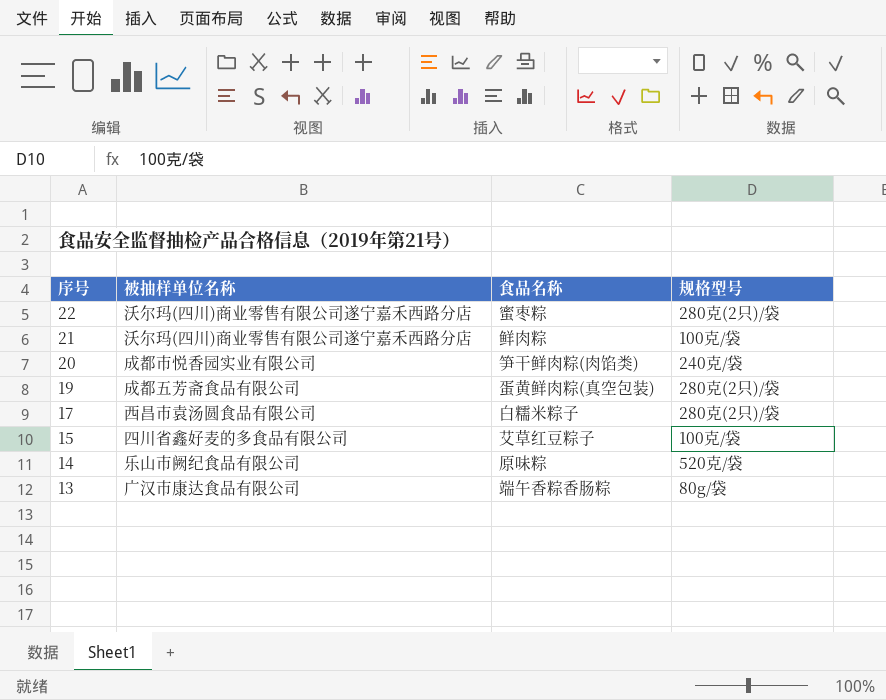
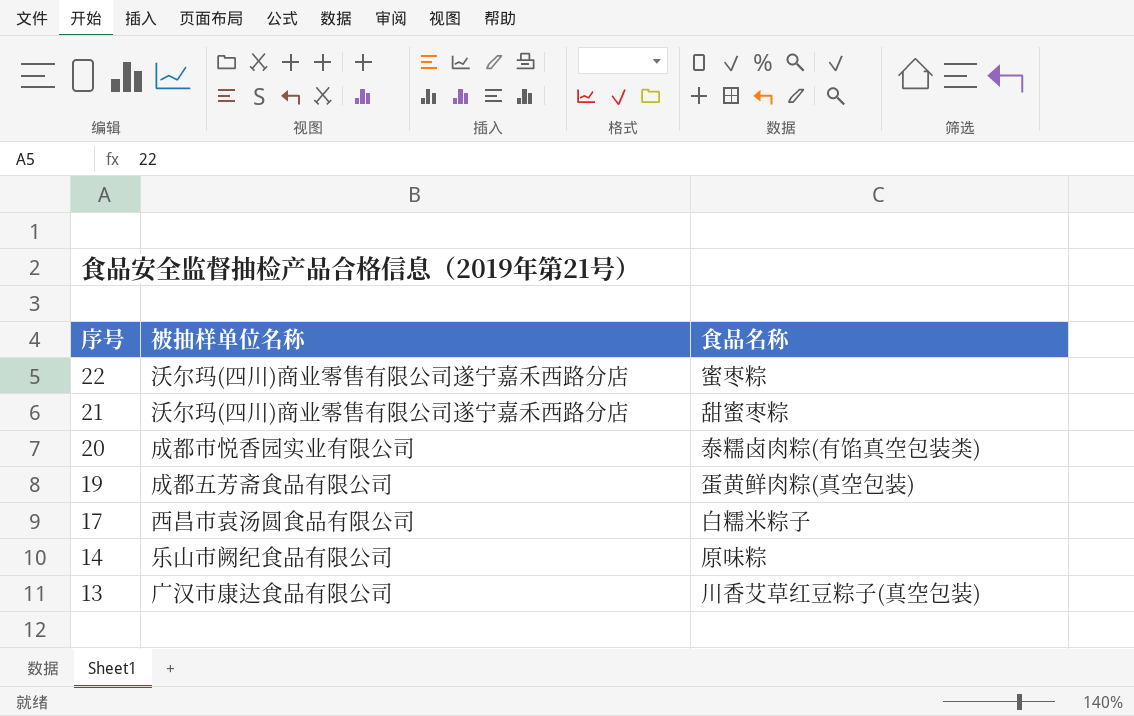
column 规格型号 | position: 4 -> none
row 15: 四川省鑫好麦的多食品有限公司 | 艾草红豆粽子 | 100克/袋 -> none
21 | 食品名称: 鲜肉粽 -> 甜蜜枣粽
20 | 食品名称: 笋干鲜肉粽(肉馅类) -> 泰糯卤肉粽(有馅真空包装类)
13 | 食品名称: 端午香粽香肠粽 -> 川香艾草红豆粽子(真空包装)

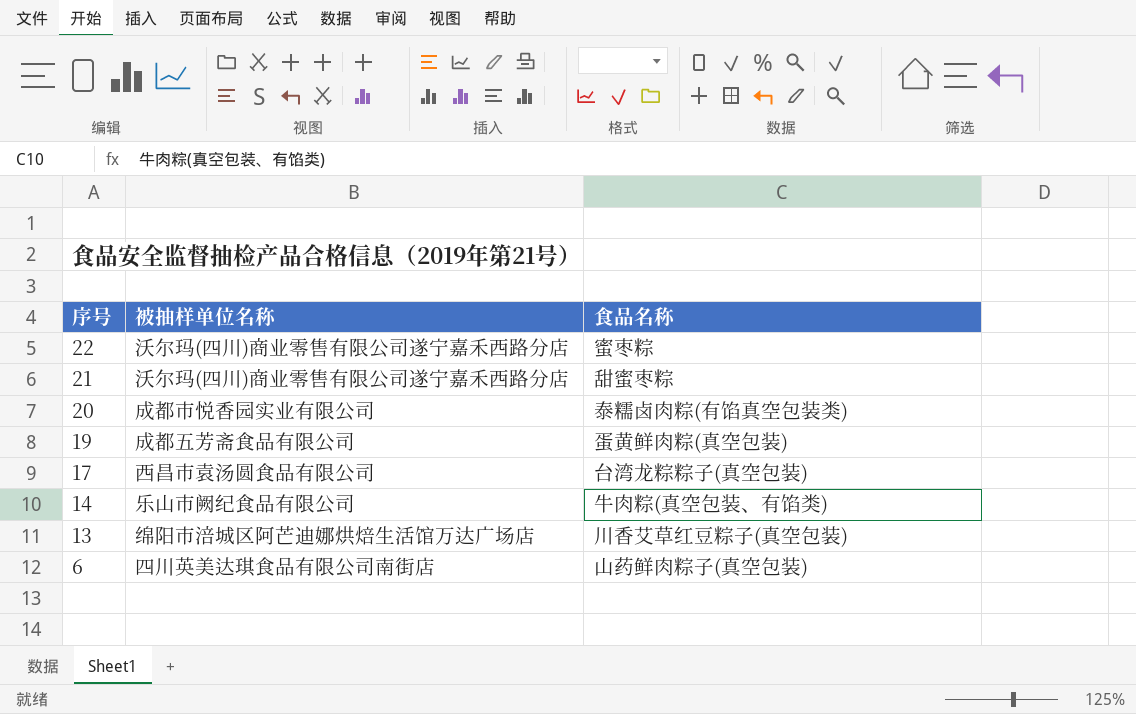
17 | 食品名称: 白糯米粽子 -> 台湾龙粽粽子(真空包装)
14 | 食品名称: 原味粽 -> 牛肉粽(真空包装、有馅类)
13 | 被抽样单位名称: 广汉市康达食品有限公司 -> 绵阳市涪城区阿芒迪娜烘焙生活馆万达广场店
row 6: none -> 四川英美达琪食品有限公司南街店 | 山药鲜肉粽子(真空包装)

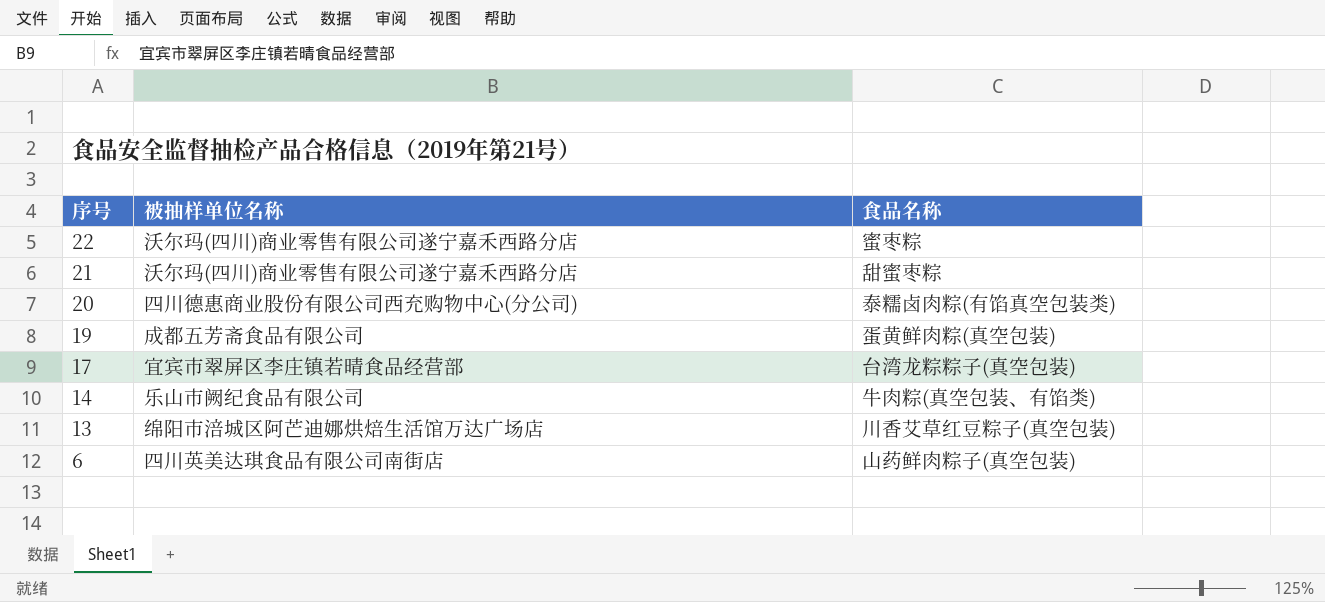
20 | 被抽样单位名称: 成都市悦香园实业有限公司 -> 四川德惠商业股份有限公司西充购物中心(分公司)
17 | 被抽样单位名称: 西昌市袁汤圆食品有限公司 -> 宜宾市翠屏区李庄镇若晴食品经营部

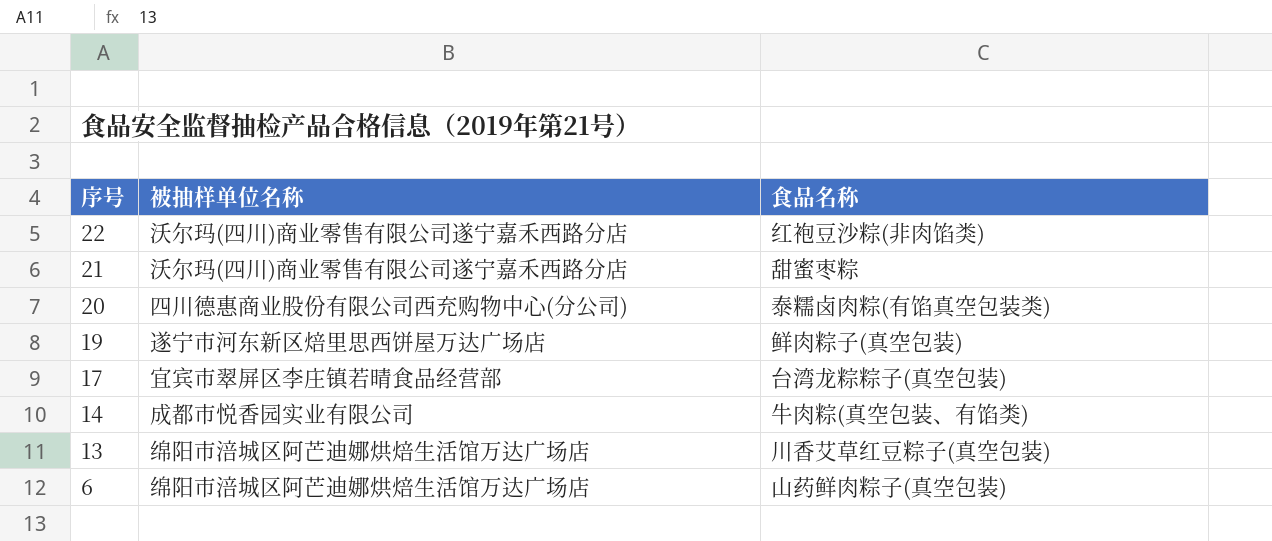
22 | 食品名称: 蜜枣粽 -> 红袍豆沙粽(非肉馅类)
19 | 被抽样单位名称: 成都五芳斋食品有限公司 -> 遂宁市河东新区焙里思西饼屋万达广场店
19 | 食品名称: 蛋黄鲜肉粽(真空包装) -> 鲜肉粽子(真空包装)
14 | 被抽样单位名称: 乐山市阙纪食品有限公司 -> 成都市悦香园实业有限公司
6 | 被抽样单位名称: 四川英美达琪食品有限公司南街店 -> 绵阳市涪城区阿芒迪娜烘焙生活馆万达广场店

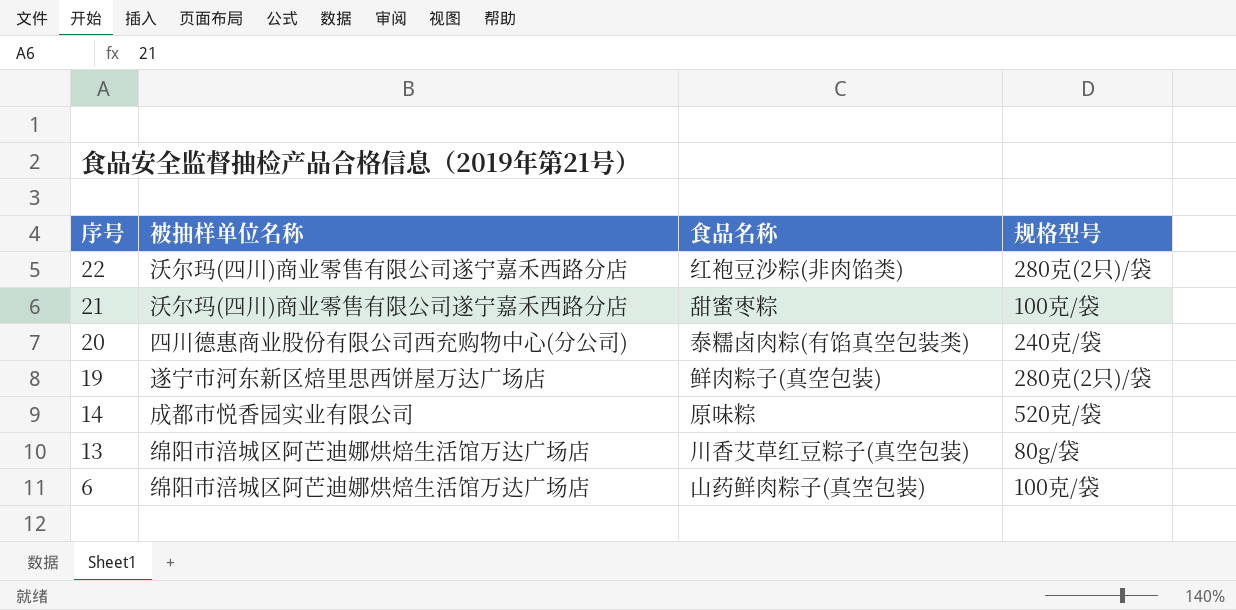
column 规格型号 | position: none -> 4
row 17: 宜宾市翠屏区李庄镇若晴食品经营部 | 台湾龙粽粽子(真空包装) -> none
14 | 食品名称: 牛肉粽(真空包装、有馅类) -> 原味粽

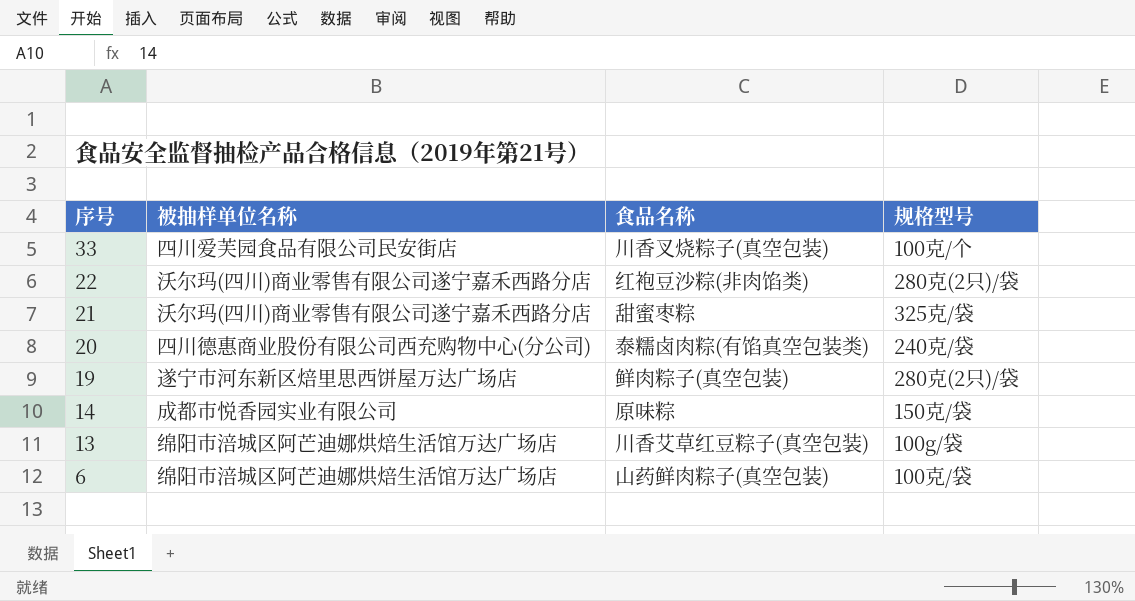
row 33: none -> 四川爱芙园食品有限公司民安街店 | 川香叉烧粽子(真空包装) | 100克/个
21 | 规格型号: 100克/袋 -> 325克/袋
14 | 规格型号: 520克/袋 -> 150克/袋
13 | 规格型号: 80g/袋 -> 100g/袋

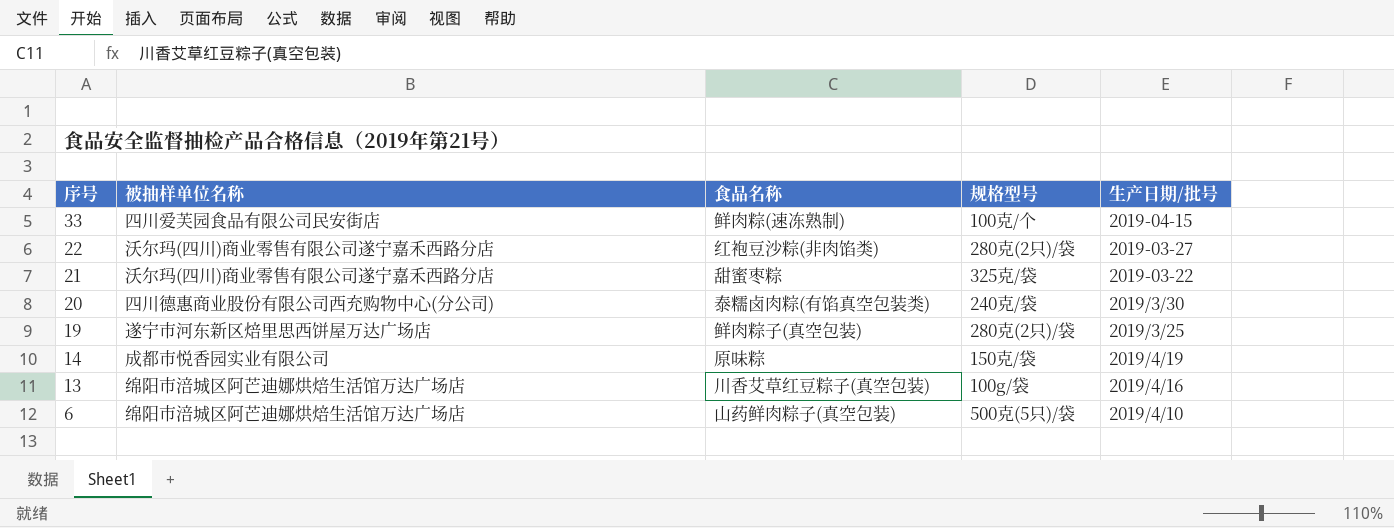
column 生产日期/批号 | position: none -> 5
33 | 食品名称: 川香叉烧粽子(真空包装) -> 鲜肉粽(速冻熟制)
6 | 规格型号: 100克/袋 -> 500克(5只)/袋

